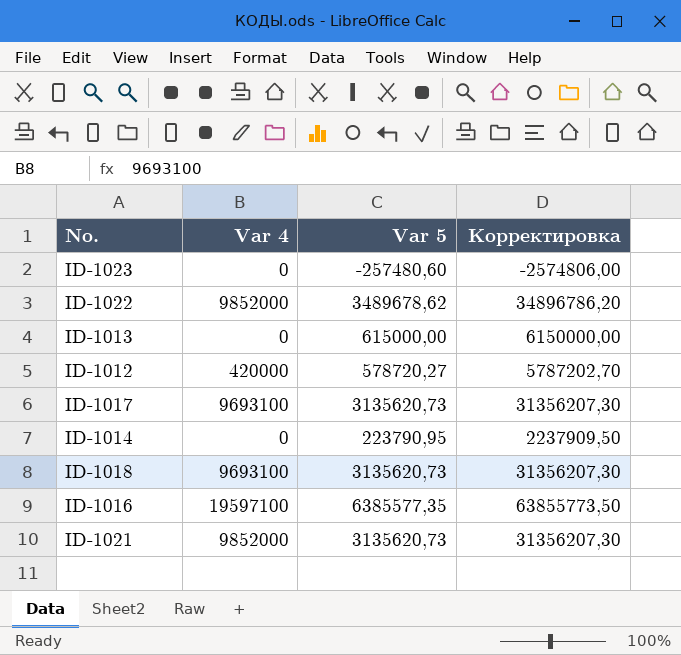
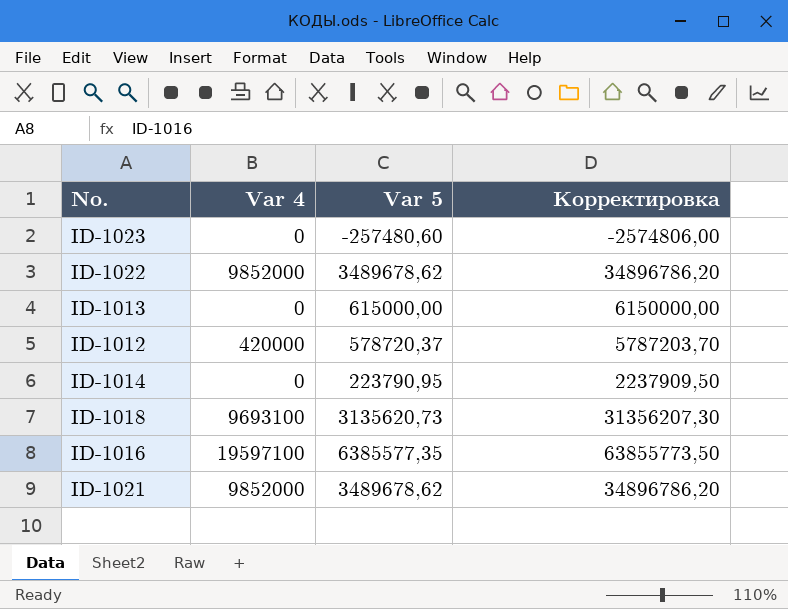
row ID-1017: 9693100 | 3135620,73 | 31356207,30 -> none
ID-1012 | Var 5: 578720,27 -> 578720,37
ID-1012 | Корректировка: 5787202,70 -> 5787203,70
ID-1021 | Var 5: 3135620,73 -> 3489678,62
ID-1021 | Корректировка: 31356207,30 -> 34896786,20

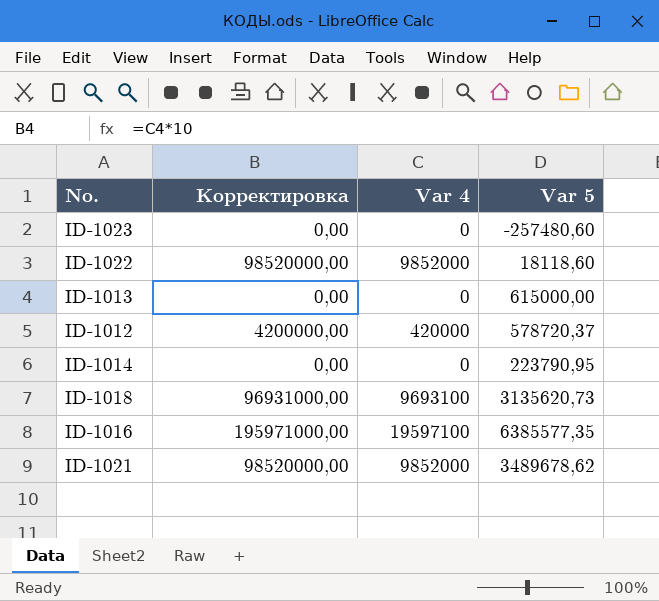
column Корректировка | formula: [Var 5] * 10 -> [Var 4] * 10
column Корректировка | position: 4 -> 2
ID-1022 | Var 5: 3489678,62 -> 18118,60

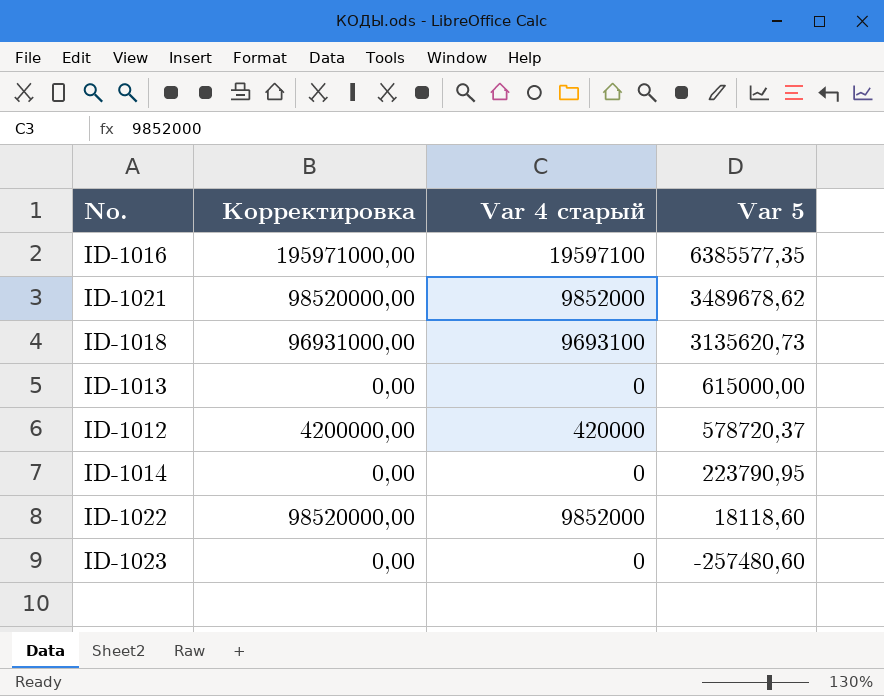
row order: none -> Var 5 descending
column name: Var 4 -> Var 4 старый

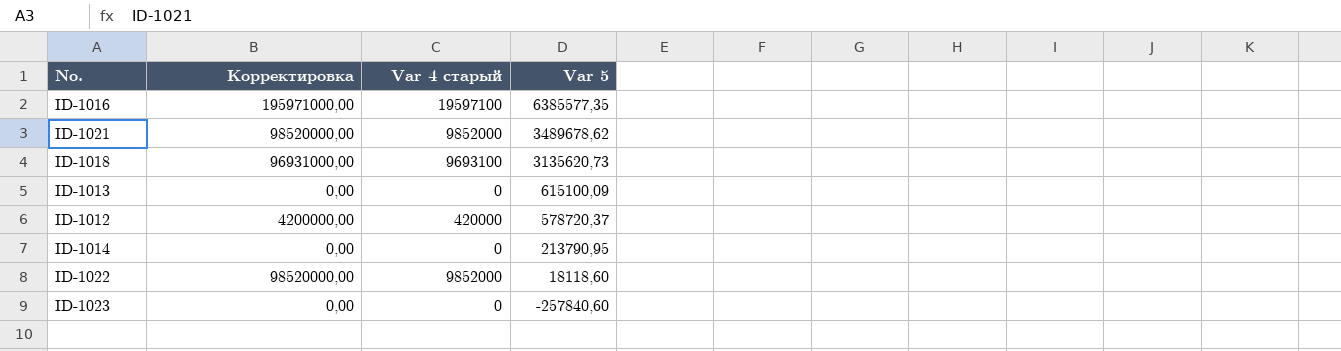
ID-1013 | Var 5: 615000,00 -> 615100,09
ID-1014 | Var 5: 223790,95 -> 213790,95
ID-1023 | Var 5: -257480,60 -> -257840,60

